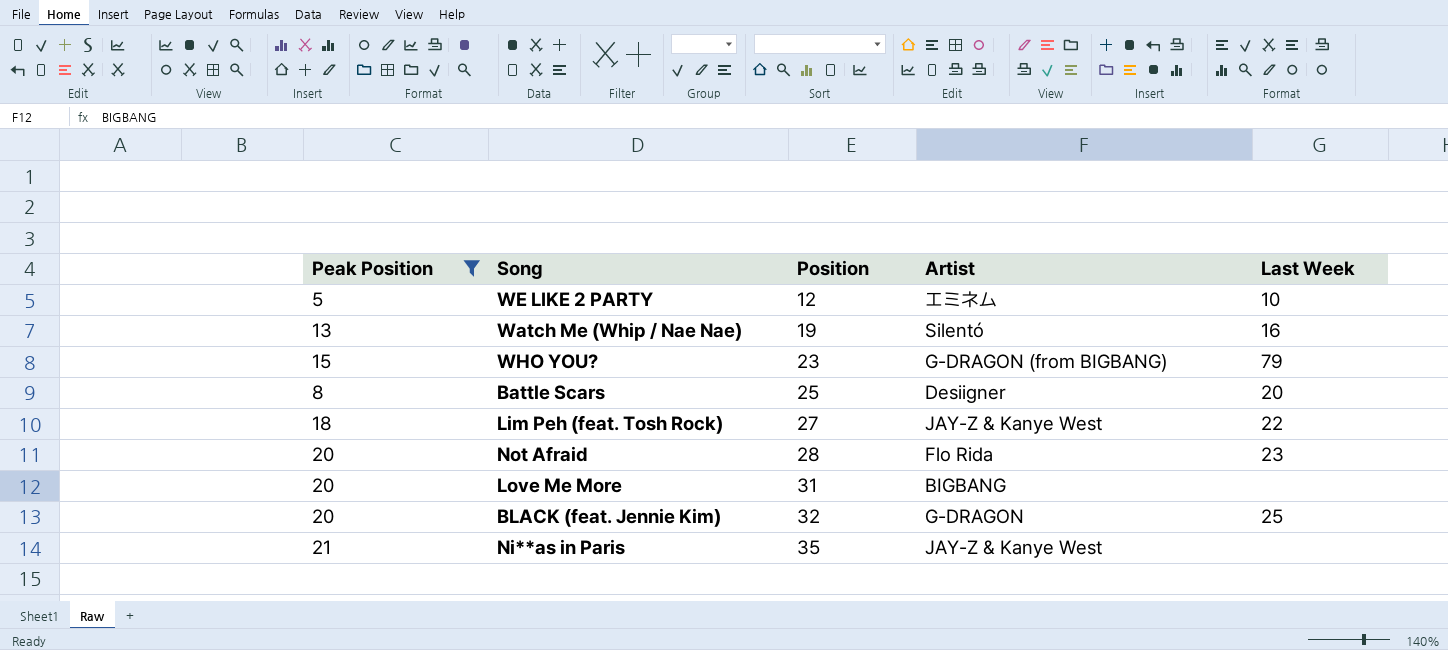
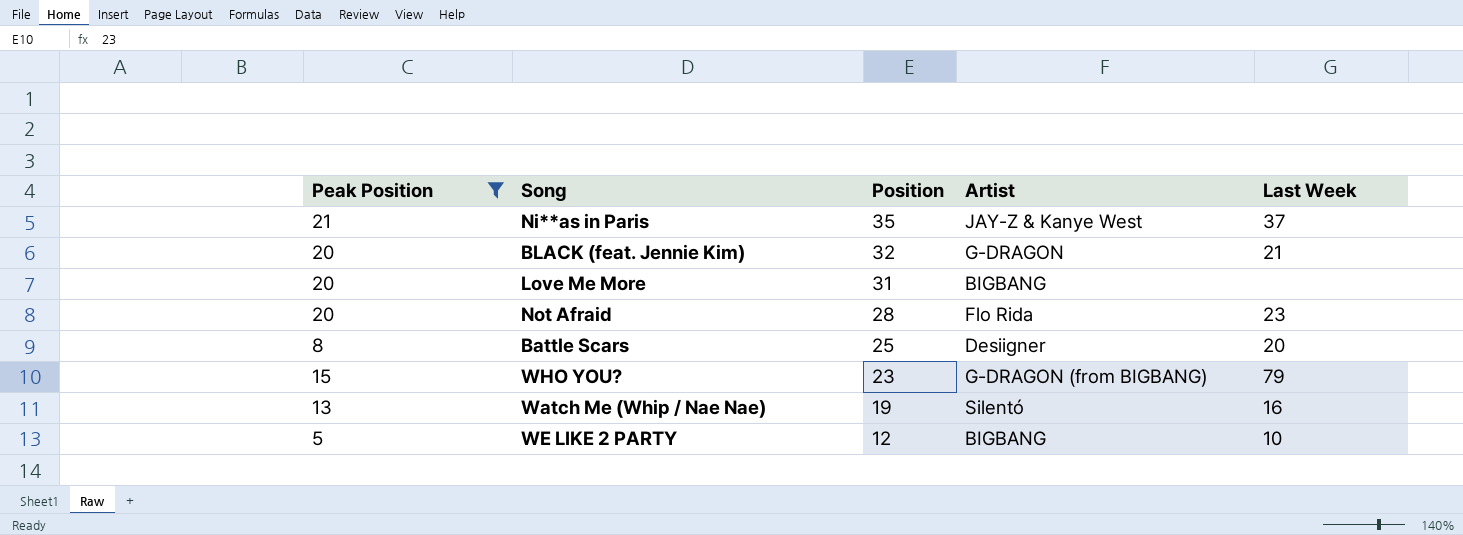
row order: Position ascending -> Position descending
row Lim Peh (feat. Tosh Rock): 18 | 27 | JAY-Z & Kanye West | 22 -> none
Ni**as in Paris | Last Week: none -> 37
BLACK (feat. Jennie Kim) | Last Week: 25 -> 21
WE LIKE 2 PARTY | Artist: エミネム -> BIGBANG

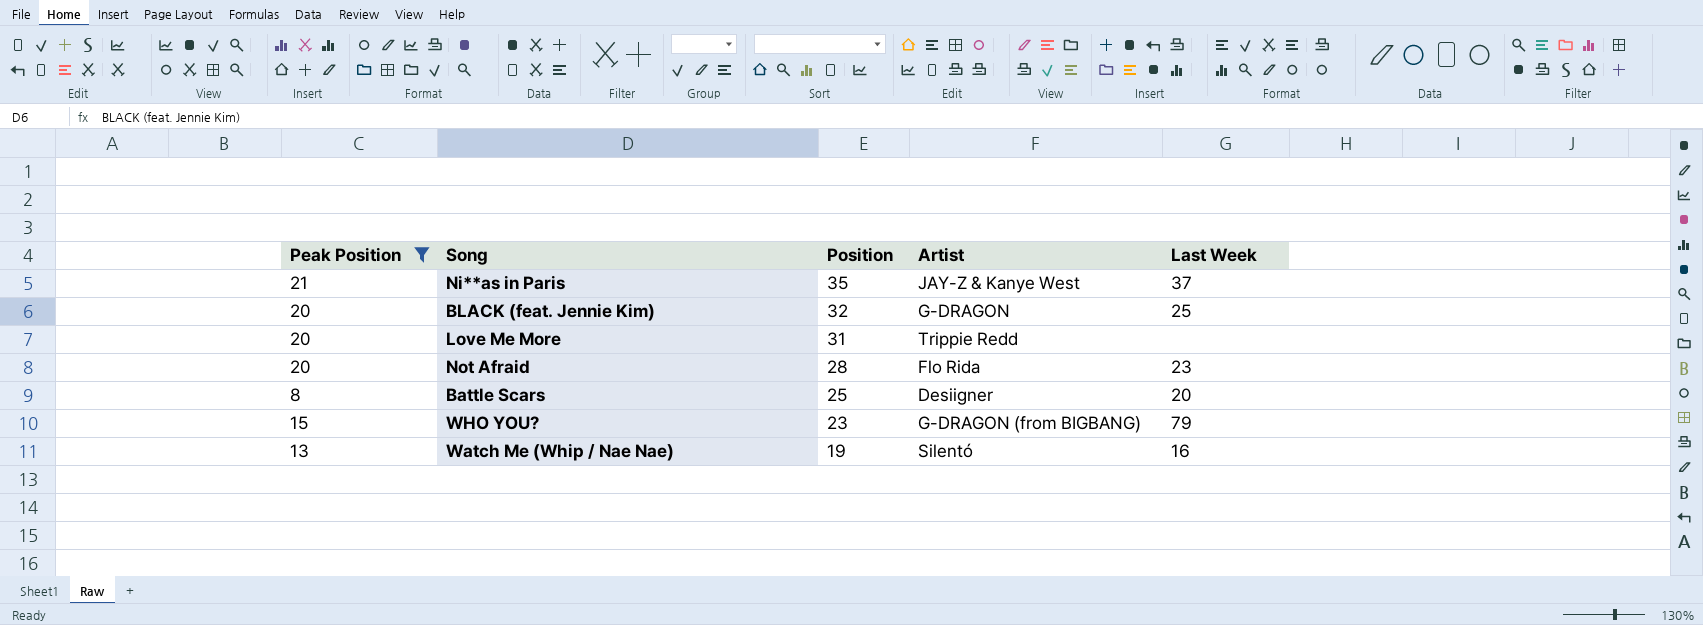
row WE LIKE 2 PARTY: 5 | 12 | BIGBANG | 10 -> none
BLACK (feat. Jennie Kim) | Last Week: 21 -> 25
Love Me More | Artist: BIGBANG -> Trippie Redd

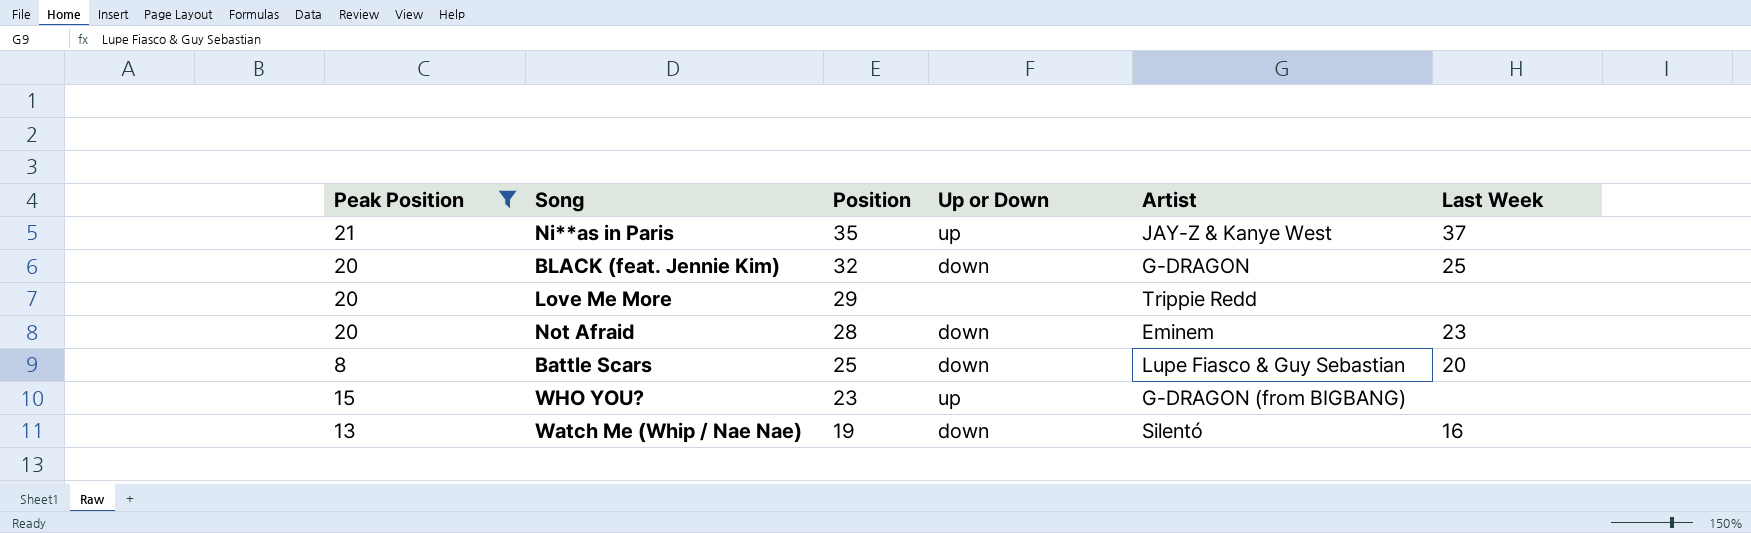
column Up or Down | position: none -> 4
Love Me More | Position: 31 -> 29
Not Afraid | Artist: Flo Rida -> Eminem
Battle Scars | Artist: Desiigner -> Lupe Fiasco & Guy Sebastian
WHO YOU? | Last Week: 79 -> none

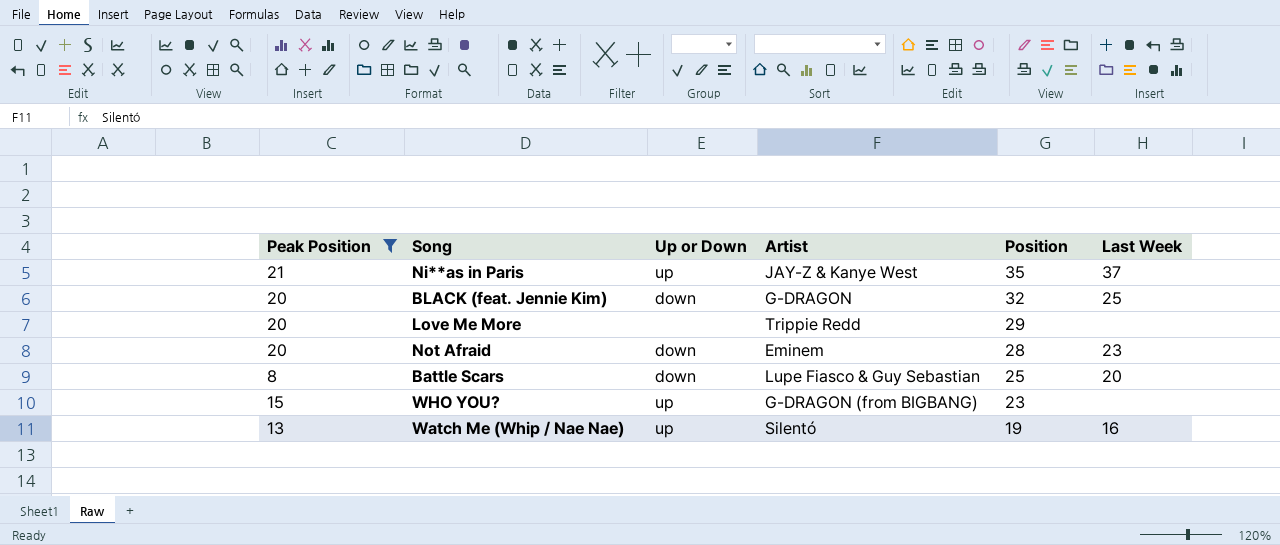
column Position | position: 3 -> 5
Watch Me (Whip / Nae Nae) | Up or Down: down -> up

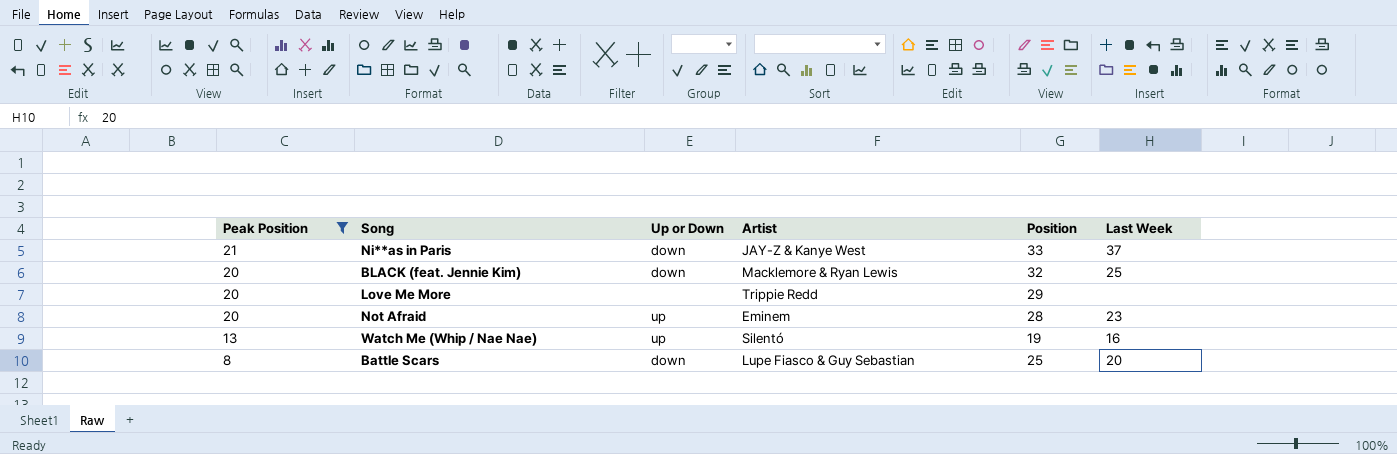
row order: Position descending -> Peak Position descending
row WHO YOU?: 15 | up | G-DRAGON (from BIGBANG) | 23 | none -> none
Ni**as in Paris | Up or Down: up -> down
Ni**as in Paris | Position: 35 -> 33
BLACK (feat. Jennie Kim) | Artist: G-DRAGON -> Macklemore & Ryan Lewis
Not Afraid | Up or Down: down -> up

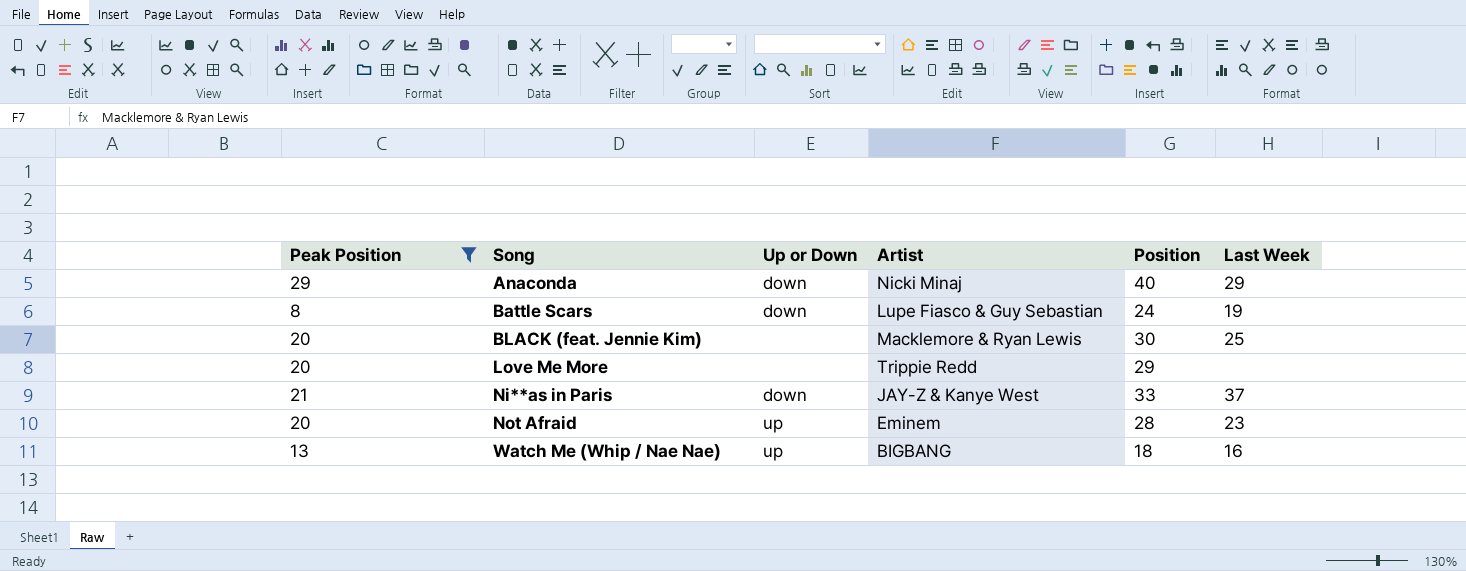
row order: Peak Position descending -> Song ascending
row Anaconda: none -> 29 | down | Nicki Minaj | 40 | 29
Battle Scars | Position: 25 -> 24
Battle Scars | Last Week: 20 -> 19
BLACK (feat. Jennie Kim) | Up or Down: down -> none
BLACK (feat. Jennie Kim) | Position: 32 -> 30
Watch Me (Whip / Nae Nae) | Artist: Silentó -> BIGBANG
Watch Me (Whip / Nae Nae) | Position: 19 -> 18

